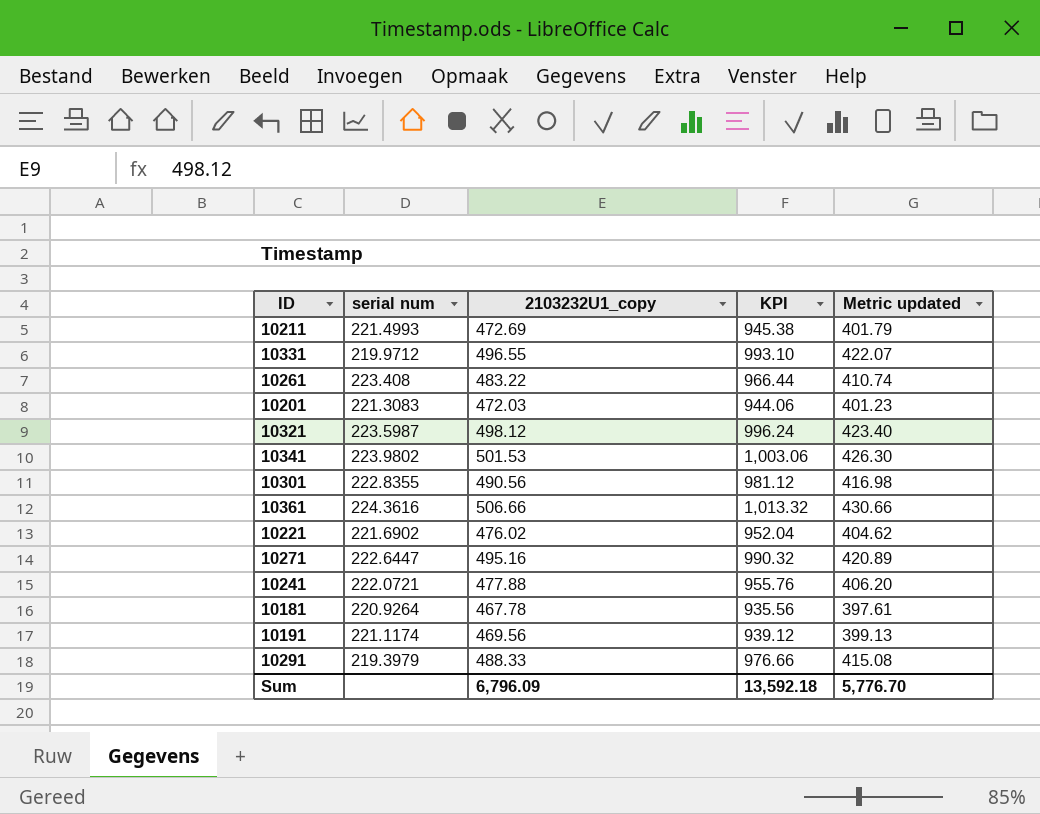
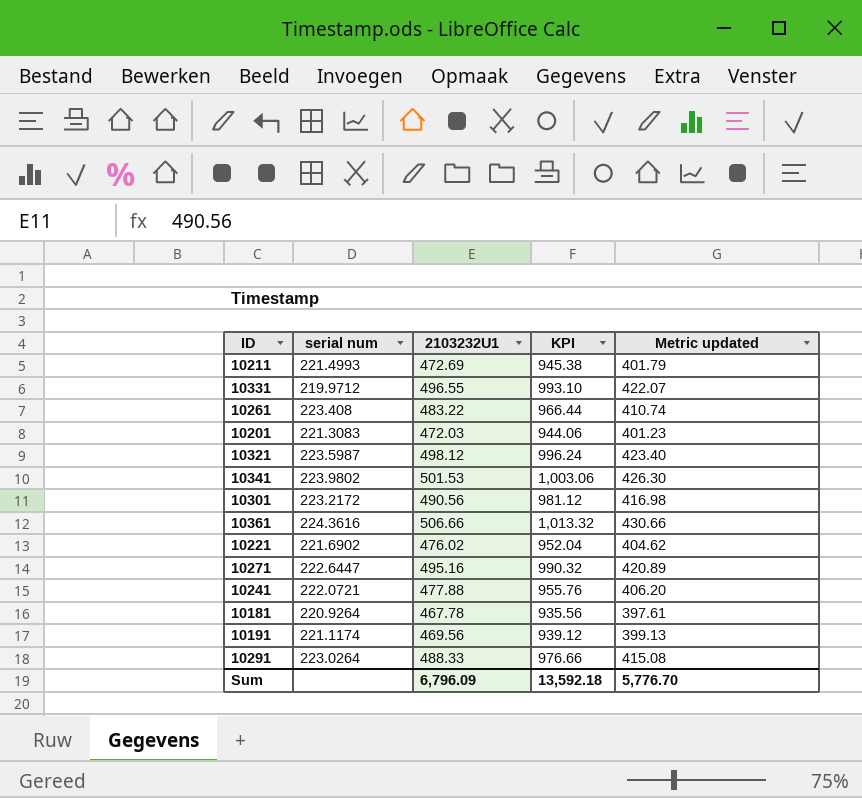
column name: 2103232U1_copy -> 2103232U1
10301 | serial num: 222.8355 -> 223.2172
10291 | serial num: 219.3979 -> 223.0264

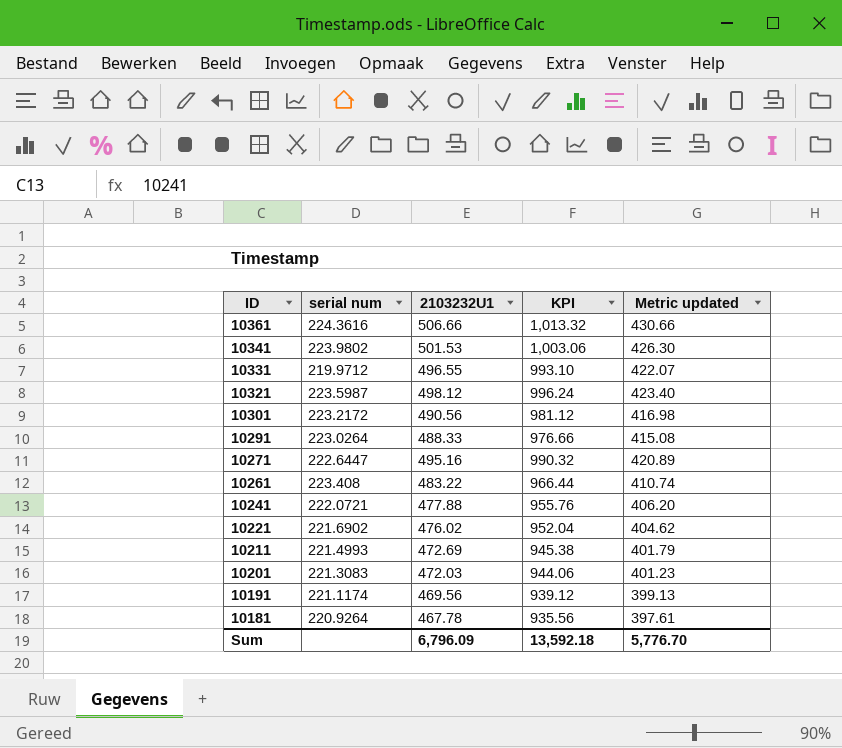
row order: none -> ID descending

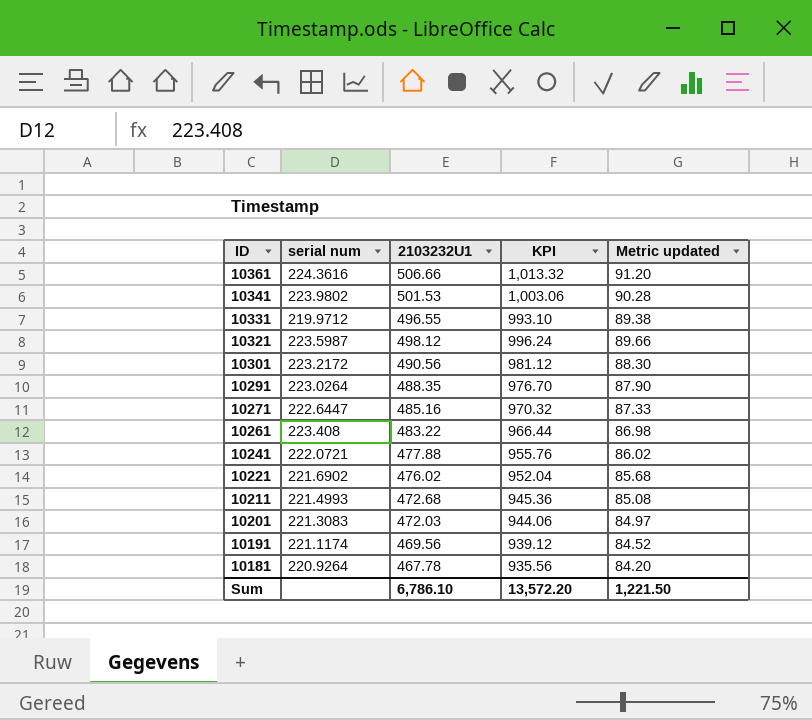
column Metric updated | formula: [2103232U1] * 0.85 -> [2103232U1] * 0.18
10291 | 2103232U1: 488.33 -> 488.35
10291 | KPI: 976.66 -> 976.70
10271 | 2103232U1: 495.16 -> 485.16
10271 | KPI: 990.32 -> 970.32
10211 | 2103232U1: 472.69 -> 472.68
10211 | KPI: 945.38 -> 945.36
Sum | 2103232U1: 6,796.09 -> 6,786.10
Sum | KPI: 13,592.18 -> 13,572.20
Sum | Metric updated: 5,776.70 -> 1,221.50

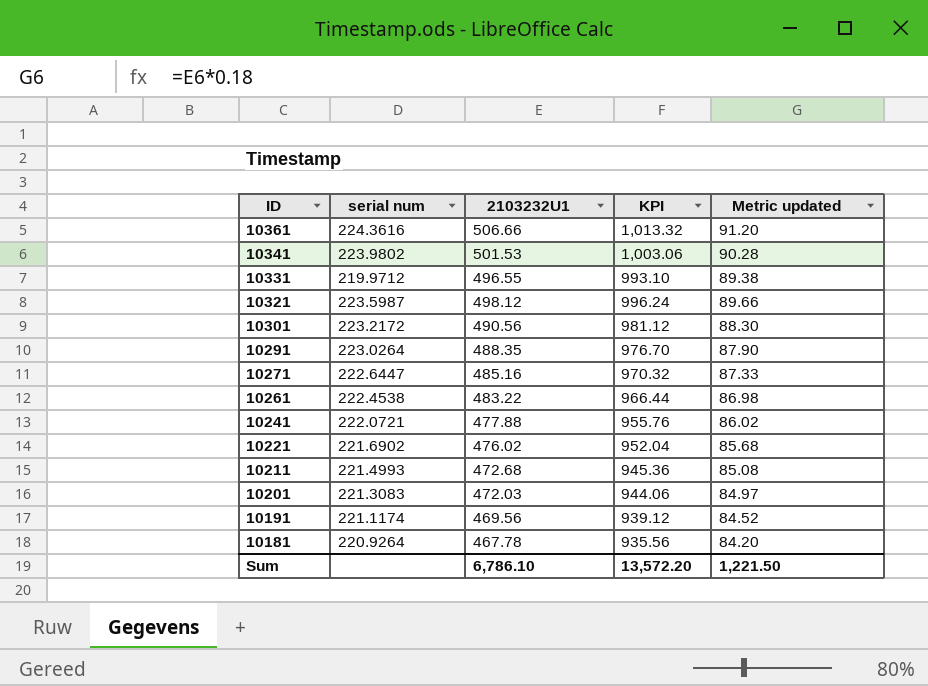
10261 | serial num: 223.408 -> 222.4538

